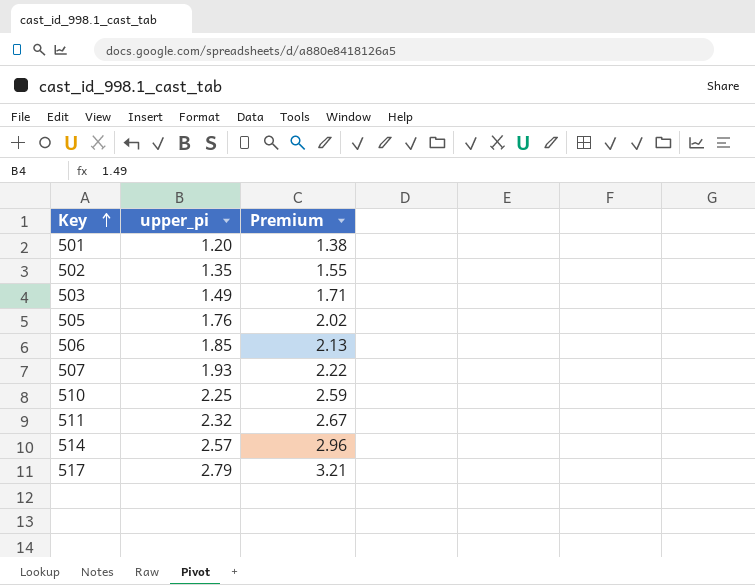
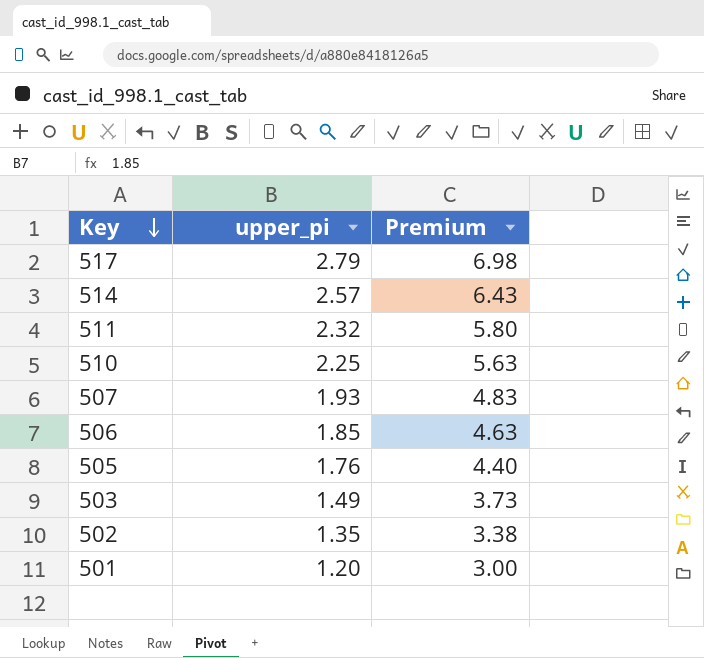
row order: Key ascending -> Key descending
column Premium | formula: [upper_pi] * 1.15 -> [upper_pi] * 2.5

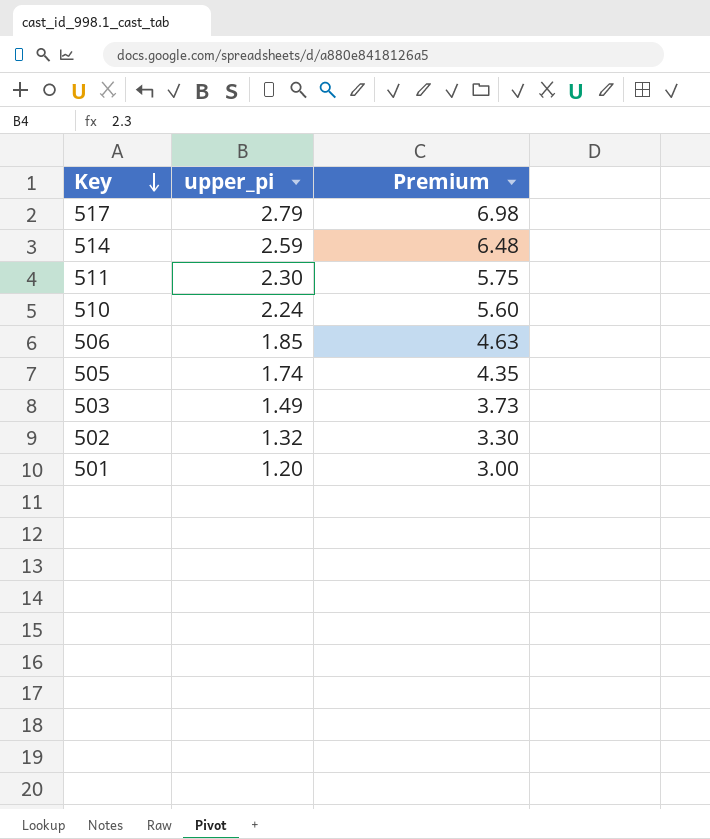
row 507: 1.93 | 4.83 -> none
514 | upper_pi: 2.57 -> 2.59
514 | Premium: 6.43 -> 6.48
511 | upper_pi: 2.32 -> 2.30
511 | Premium: 5.80 -> 5.75
510 | upper_pi: 2.25 -> 2.24
510 | Premium: 5.63 -> 5.60
505 | upper_pi: 1.76 -> 1.74
505 | Premium: 4.40 -> 4.35
502 | upper_pi: 1.35 -> 1.32
502 | Premium: 3.38 -> 3.30

